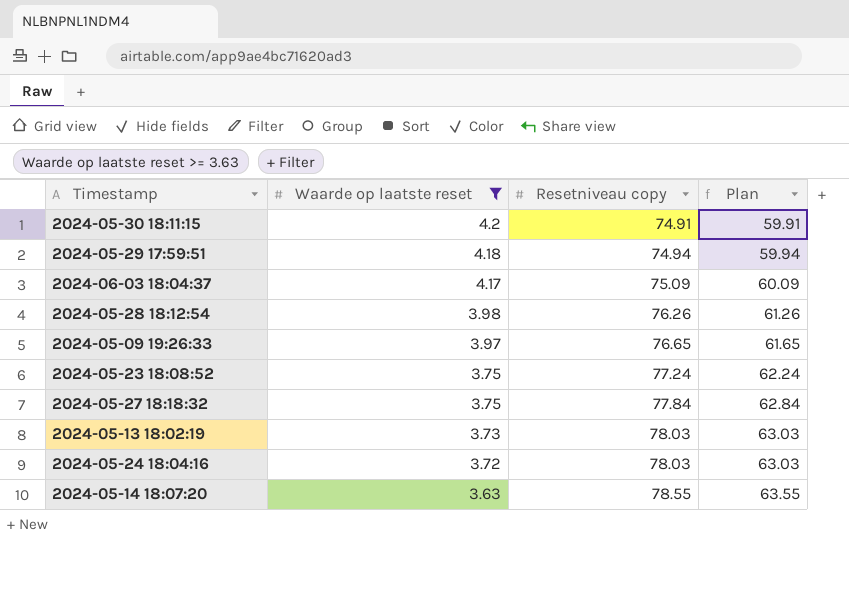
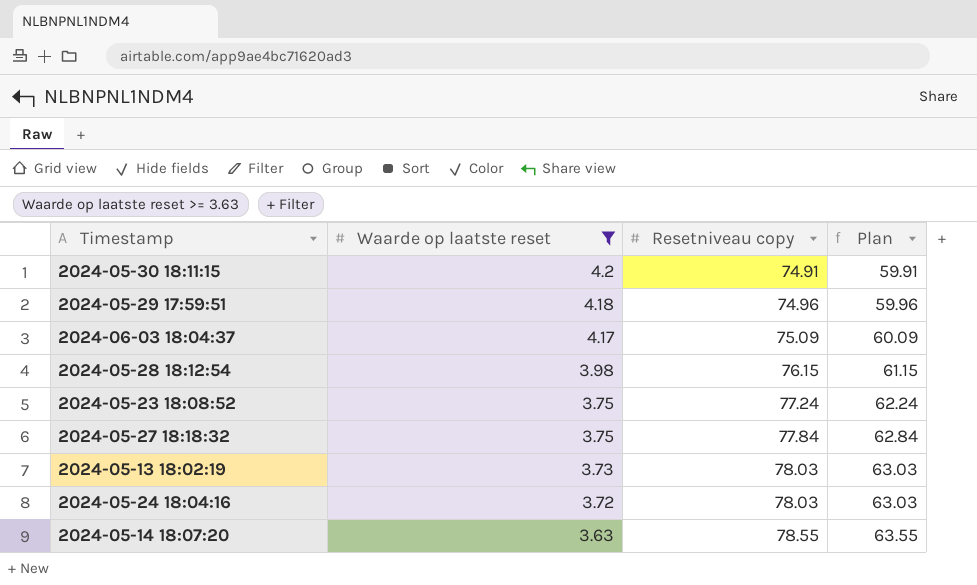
row 2024-05-09 19:26:33: 3.97 | 76.65 | 61.65 -> none
2024-05-29 17:59:51 | Resetniveau copy: 74.94 -> 74.96
2024-05-29 17:59:51 | Plan: 59.94 -> 59.96
2024-05-28 18:12:54 | Resetniveau copy: 76.26 -> 76.15
2024-05-28 18:12:54 | Plan: 61.26 -> 61.15

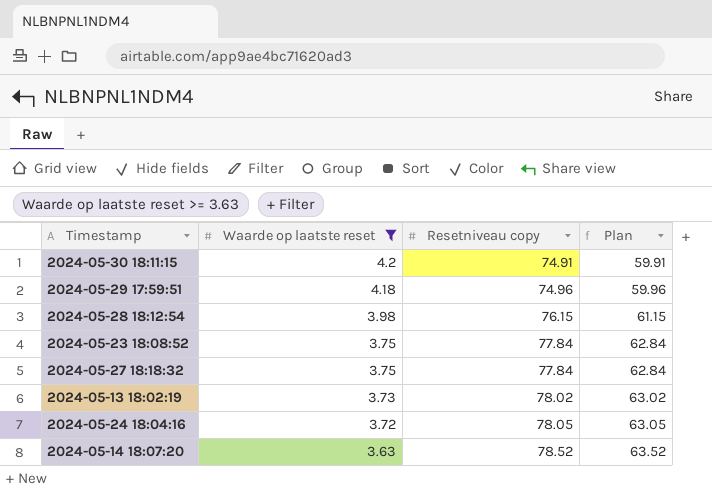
row 2024-06-03 18:04:37: 4.17 | 75.09 | 60.09 -> none
2024-05-23 18:08:52 | Resetniveau copy: 77.24 -> 77.84
2024-05-23 18:08:52 | Plan: 62.24 -> 62.84
2024-05-13 18:02:19 | Resetniveau copy: 78.03 -> 78.02
2024-05-13 18:02:19 | Plan: 63.03 -> 63.02
2024-05-24 18:04:16 | Resetniveau copy: 78.03 -> 78.05
2024-05-24 18:04:16 | Plan: 63.03 -> 63.05
2024-05-14 18:07:20 | Resetniveau copy: 78.55 -> 78.52
2024-05-14 18:07:20 | Plan: 63.55 -> 63.52

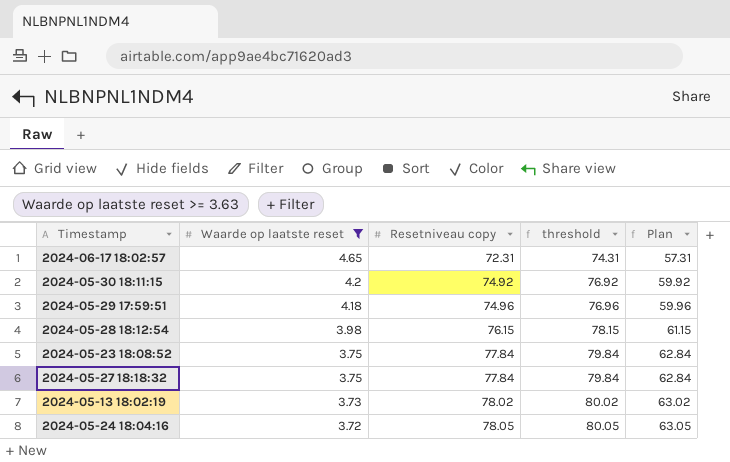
column threshold | formula: none -> [Resetniveau copy] + 2
row 2024-05-14 18:07:20: 3.63 | 78.52 | 63.52 -> none
row 2024-06-17 18:02:57: none -> 4.65 | 72.31 | 74.31 | 57.31
2024-05-30 18:11:15 | Resetniveau copy: 74.91 -> 74.92
2024-05-30 18:11:15 | Plan: 59.91 -> 59.92

